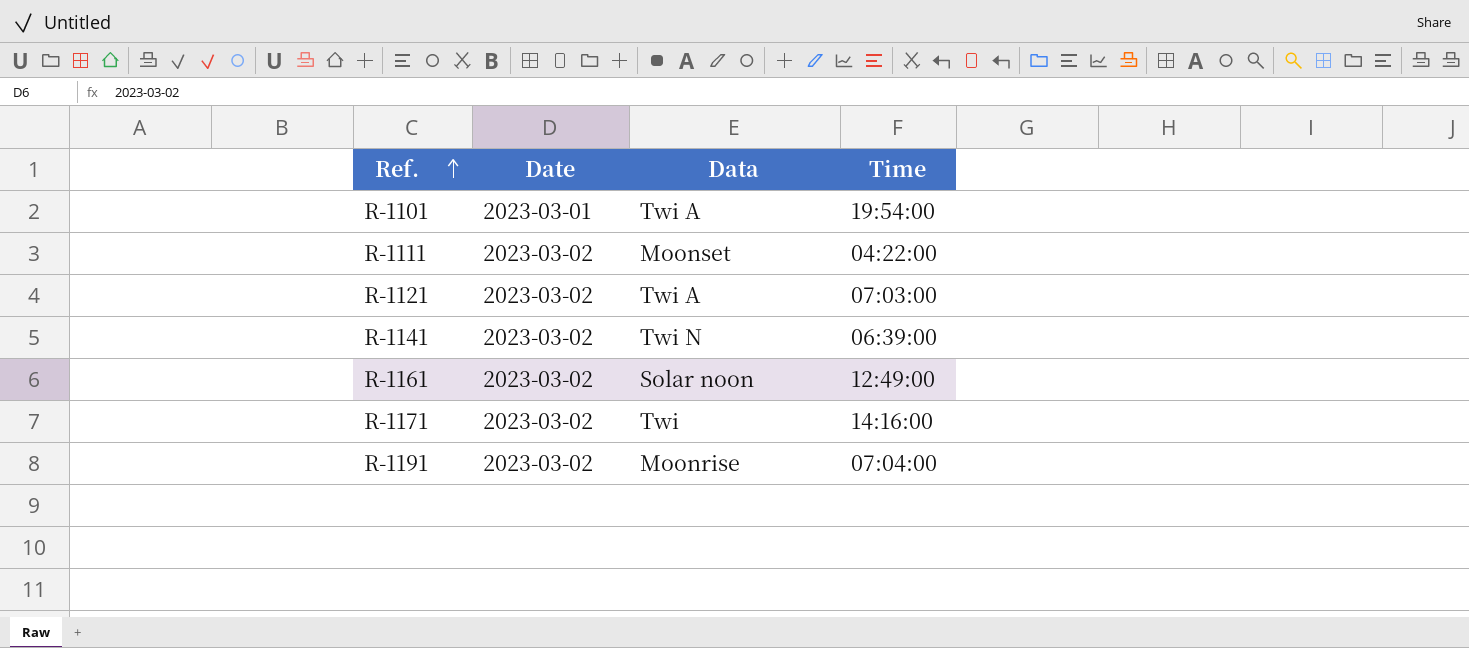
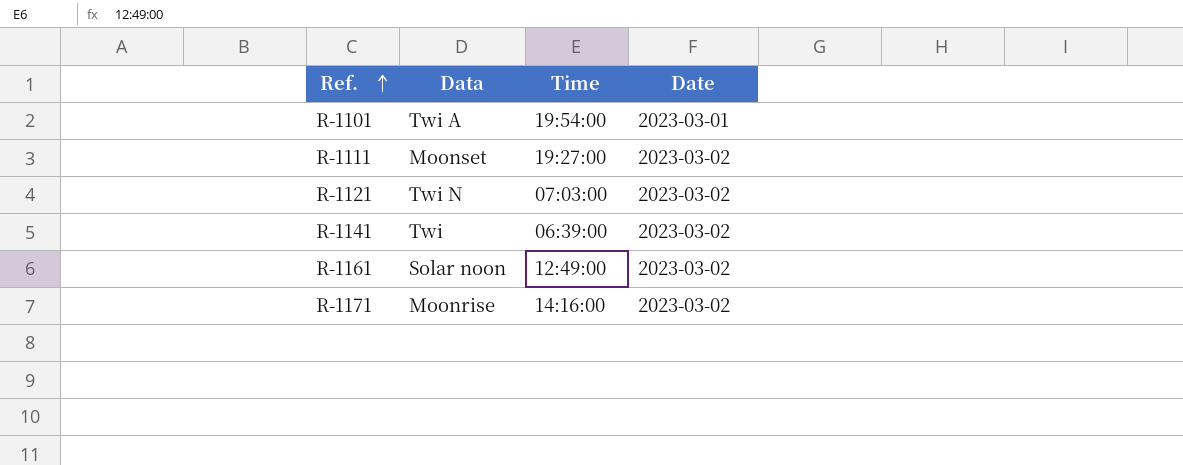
column Date | position: 2 -> 4
row R-1191: 2023-03-02 | Moonrise | 07:04:00 -> none
R-1111 | Time: 04:22:00 -> 19:27:00
R-1121 | Data: Twi A -> Twi N
R-1141 | Data: Twi N -> Twi
R-1171 | Data: Twi -> Moonrise

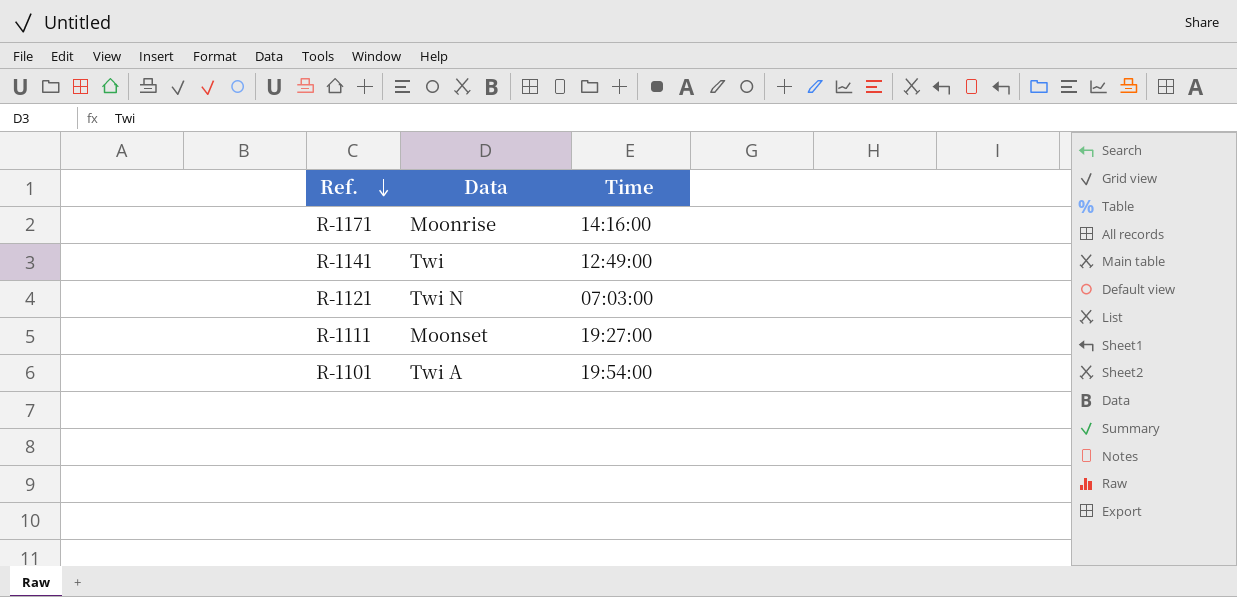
row order: Ref. ascending -> Ref. descending
column Date | position: 4 -> none
row R-1161: Solar noon | 12:49:00 | 2023-03-02 -> none
R-1141 | Time: 06:39:00 -> 12:49:00

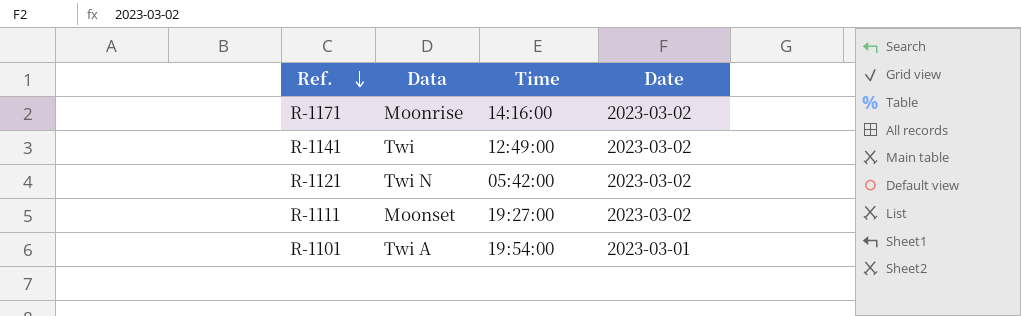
column Date | position: none -> 4
R-1121 | Time: 07:03:00 -> 05:42:00

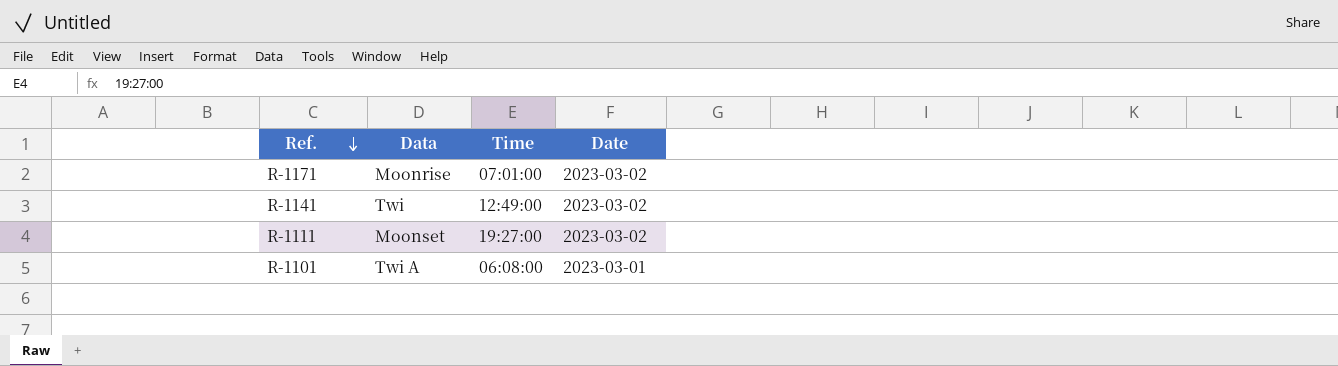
row R-1121: Twi N | 05:42:00 | 2023-03-02 -> none
R-1171 | Time: 14:16:00 -> 07:01:00
R-1101 | Time: 19:54:00 -> 06:08:00

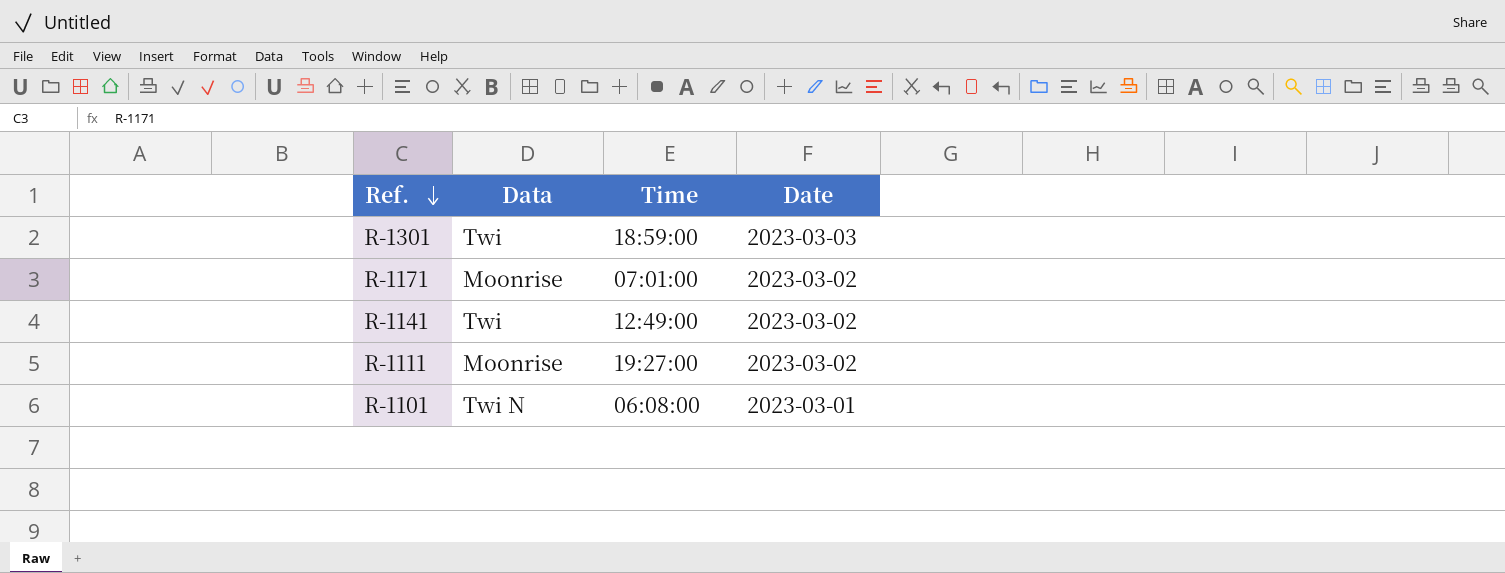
row R-1301: none -> Twi | 18:59:00 | 2023-03-03
R-1111 | Data: Moonset -> Moonrise
R-1101 | Data: Twi A -> Twi N

